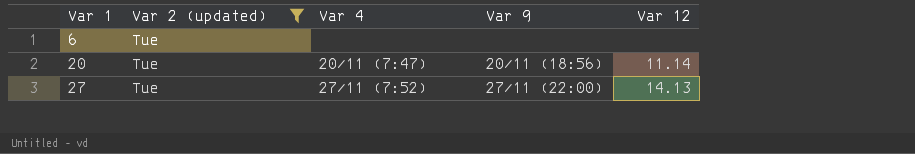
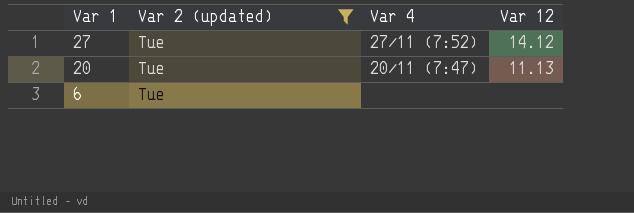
row order: Var 1 ascending -> Var 1 descending
column Var 9 | position: 4 -> none
27 | Var 12: 14.13 -> 14.12
20 | Var 12: 11.14 -> 11.13

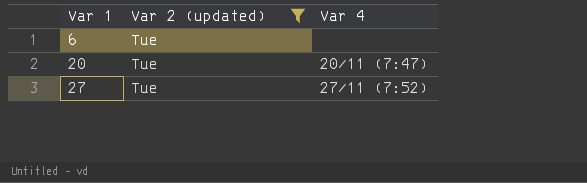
row order: Var 1 descending -> Var 1 ascending
column Var 12 | position: 4 -> none

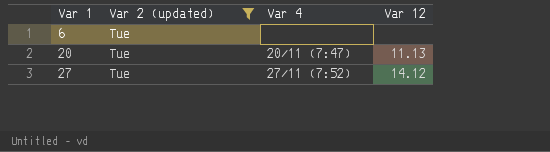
column Var 12 | position: none -> 4

